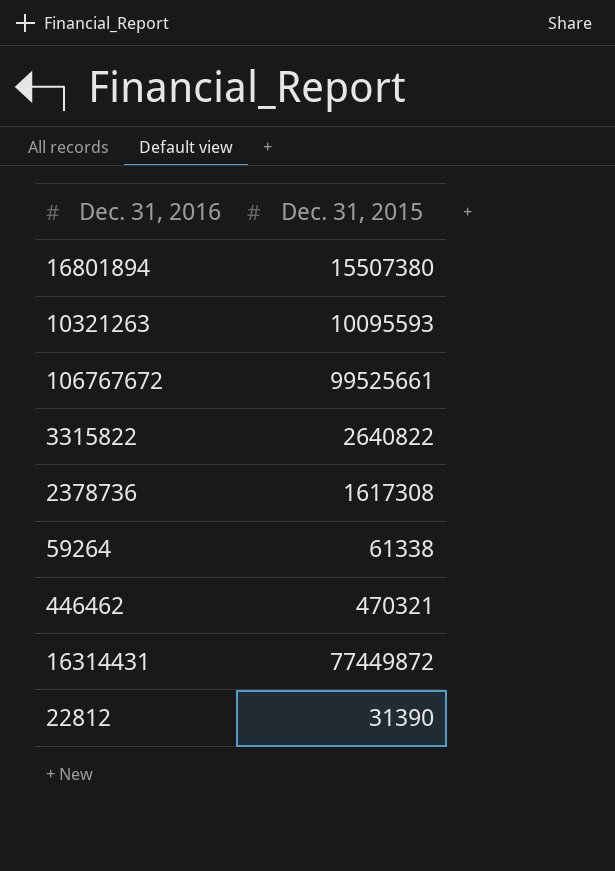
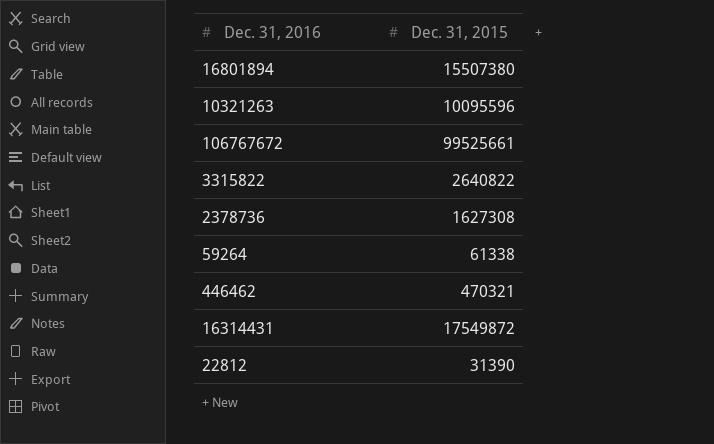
10321263 | Dec. 31, 2015: 10095593 -> 10095596
2378736 | Dec. 31, 2015: 1617308 -> 1627308
16314431 | Dec. 31, 2015: 77449872 -> 17549872

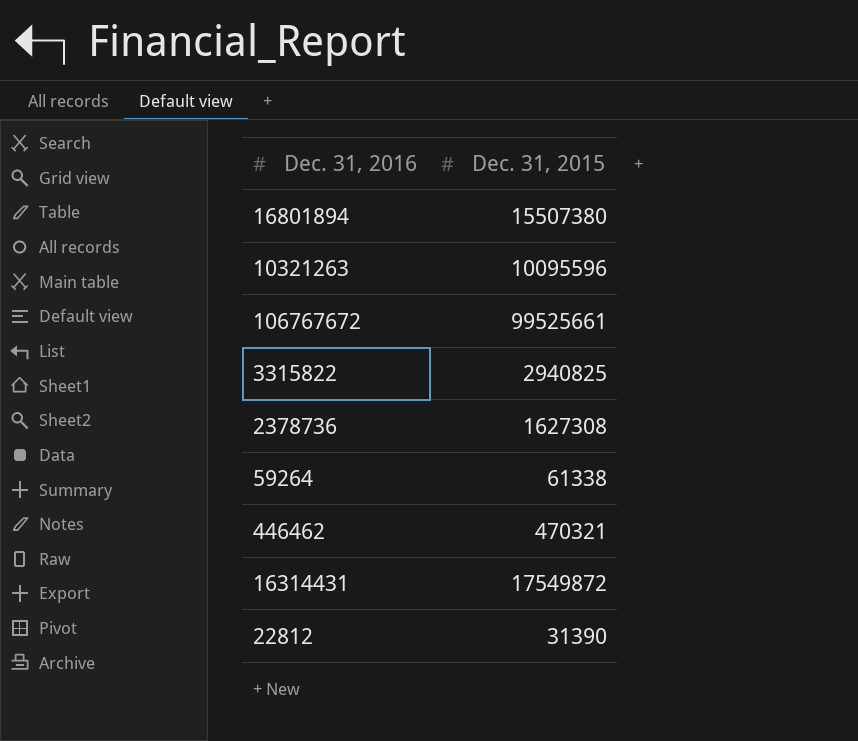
3315822 | Dec. 31, 2015: 2640822 -> 2940825

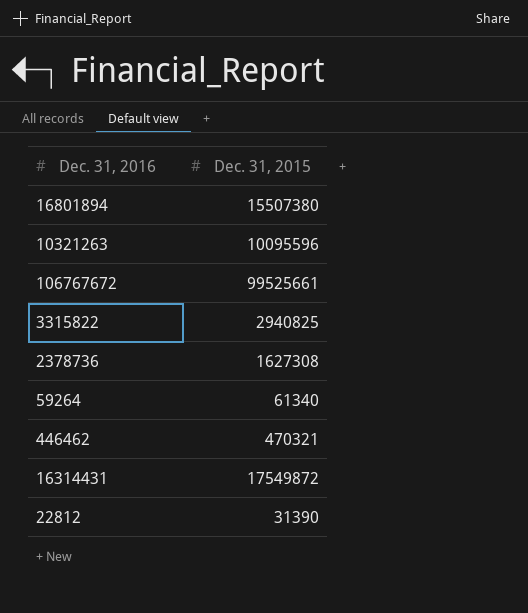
59264 | Dec. 31, 2015: 61338 -> 61340

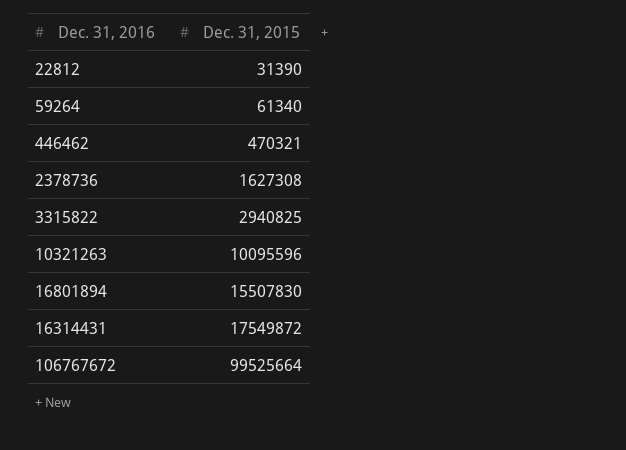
row order: none -> Dec. 31, 2015 ascending
16801894 | Dec. 31, 2015: 15507380 -> 15507830
106767672 | Dec. 31, 2015: 99525661 -> 99525664

